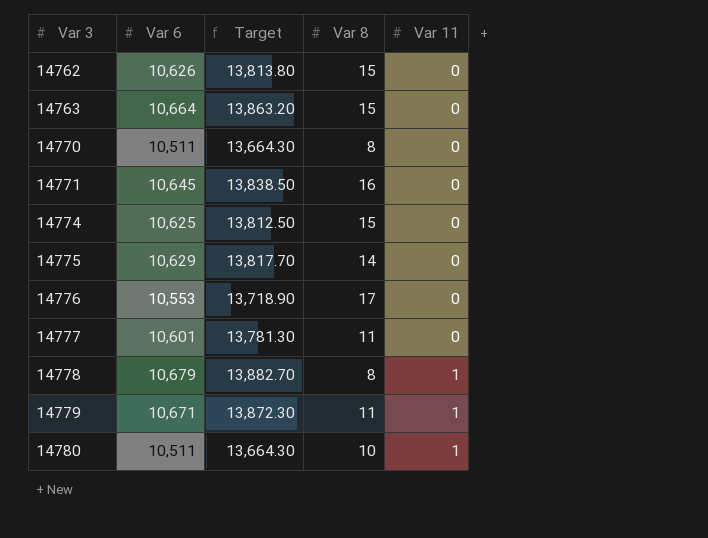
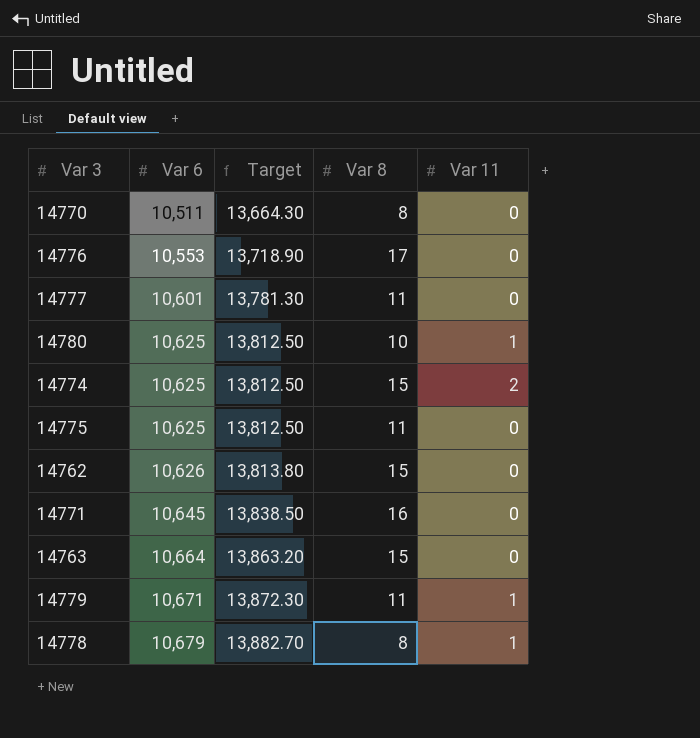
row order: Var 3 ascending -> Var 6 ascending
14780 | Var 6: 10,511 -> 10,625
14780 | Target: 13,664.30 -> 13,812.50
14774 | Var 11: 0 -> 2
14775 | Var 6: 10,629 -> 10,625
14775 | Target: 13,817.70 -> 13,812.50
14775 | Var 8: 14 -> 11

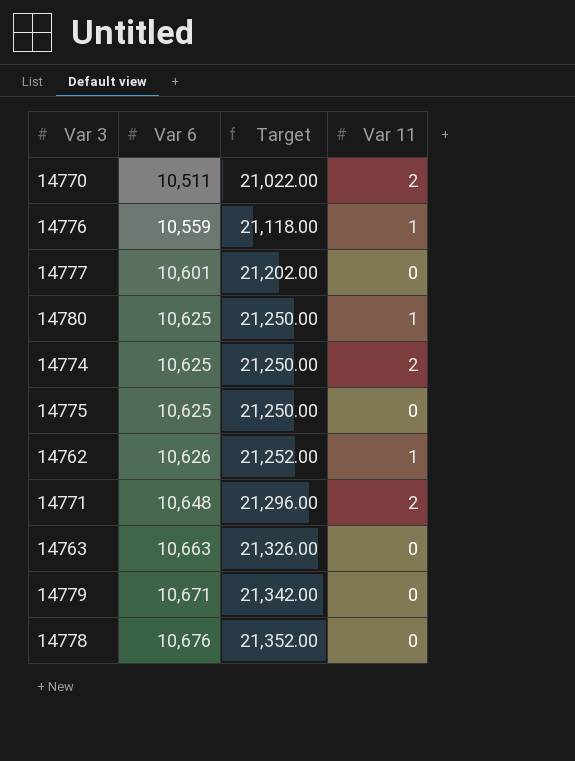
column Var 8 | position: 4 -> none
column Target | formula: [Var 6] * 1.3 -> [Var 6] * 2
14770 | Var 11: 0 -> 2
14776 | Var 6: 10,553 -> 10,559
14776 | Var 11: 0 -> 1
14762 | Var 11: 0 -> 1
14771 | Var 6: 10,645 -> 10,648
14771 | Var 11: 0 -> 2
14763 | Var 6: 10,664 -> 10,663
14779 | Var 11: 1 -> 0
14778 | Var 6: 10,679 -> 10,676
14778 | Var 11: 1 -> 0

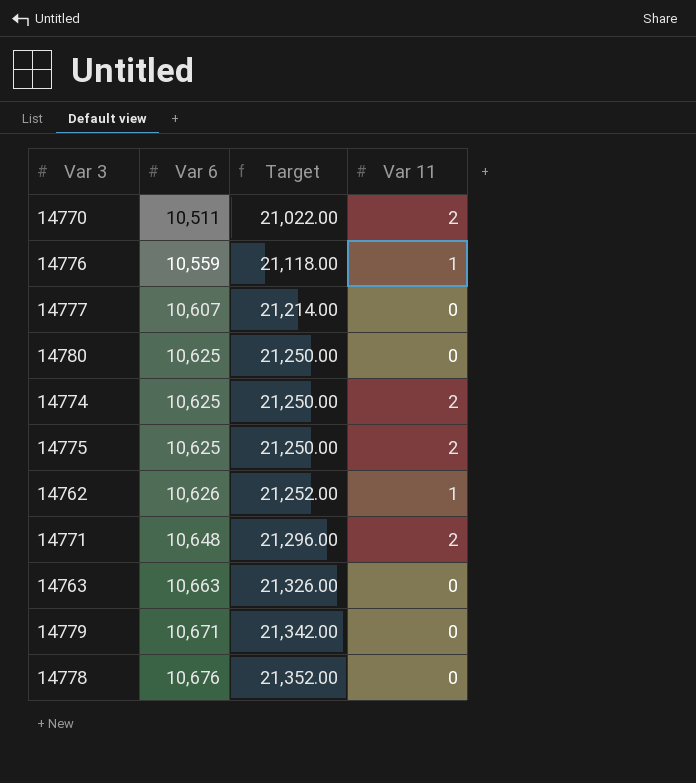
14777 | Var 6: 10,601 -> 10,607
14777 | Target: 21,202.00 -> 21,214.00
14780 | Var 11: 1 -> 0
14775 | Var 11: 0 -> 2

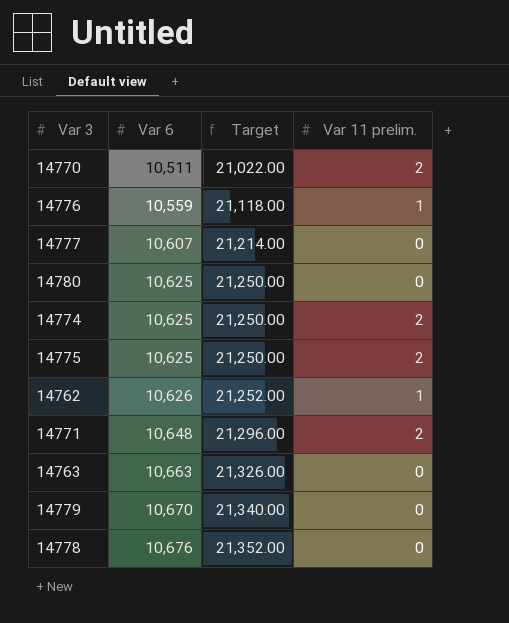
column name: Var 11 -> Var 11 prelim.
14779 | Var 6: 10,671 -> 10,670
14779 | Target: 21,342.00 -> 21,340.00

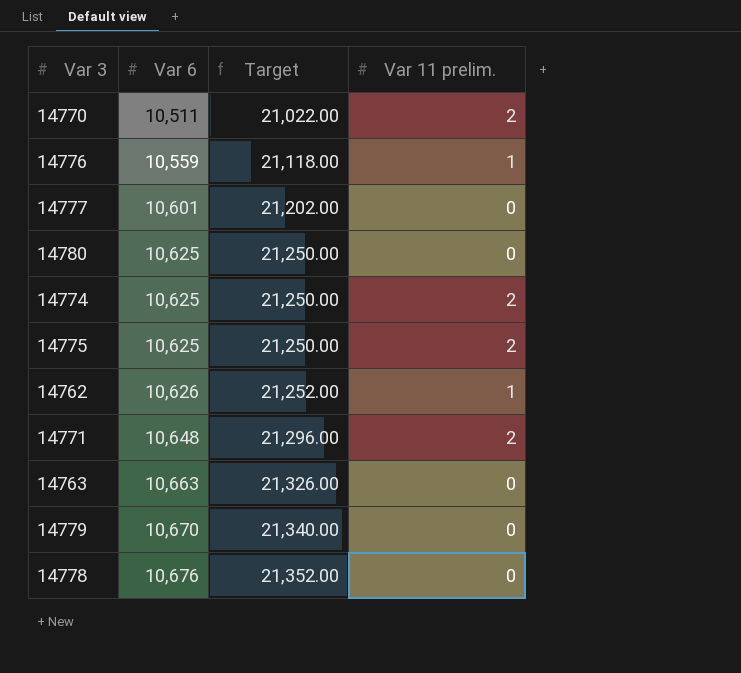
14777 | Var 6: 10,607 -> 10,601
14777 | Target: 21,214.00 -> 21,202.00

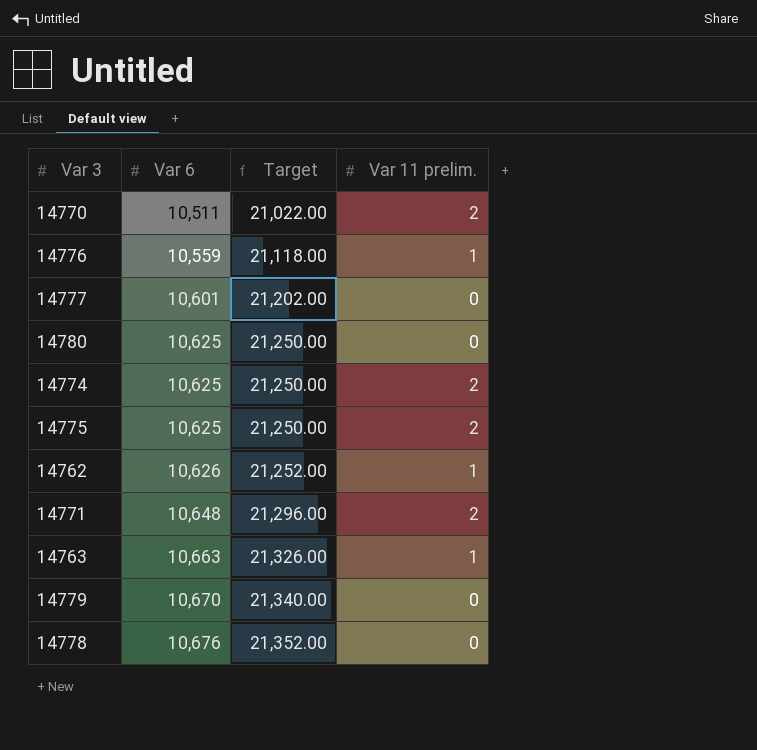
14763 | Var 11 prelim.: 0 -> 1

